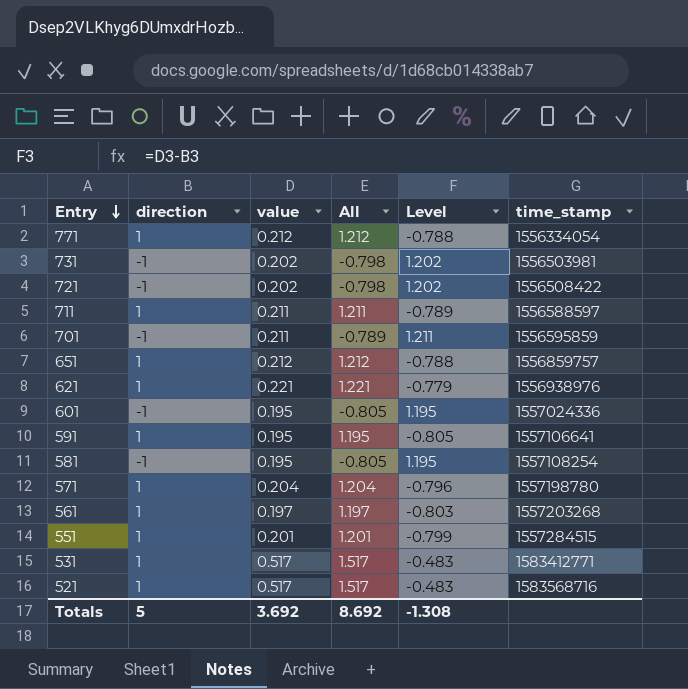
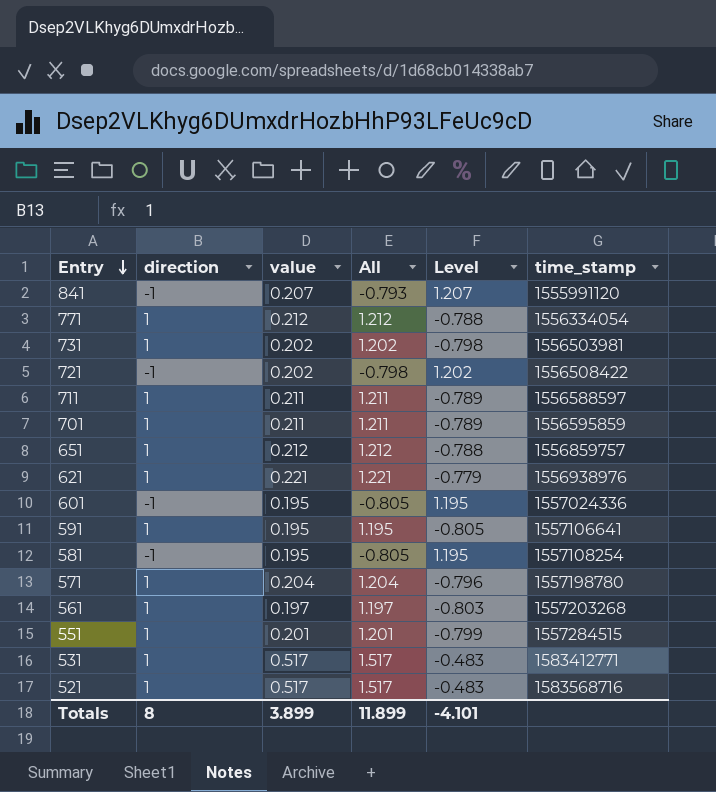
row 841: none -> -1 | 0.207 | -0.793 | 1.207 | 1555991120
731 | direction: -1 -> 1
731 | All: -0.798 -> 1.202
731 | Level: 1.202 -> -0.798
701 | direction: -1 -> 1
701 | All: -0.789 -> 1.211
701 | Level: 1.211 -> -0.789
Totals | direction: 5 -> 8
Totals | value: 3.692 -> 3.899
Totals | All: 8.692 -> 11.899
Totals | Level: -1.308 -> -4.101

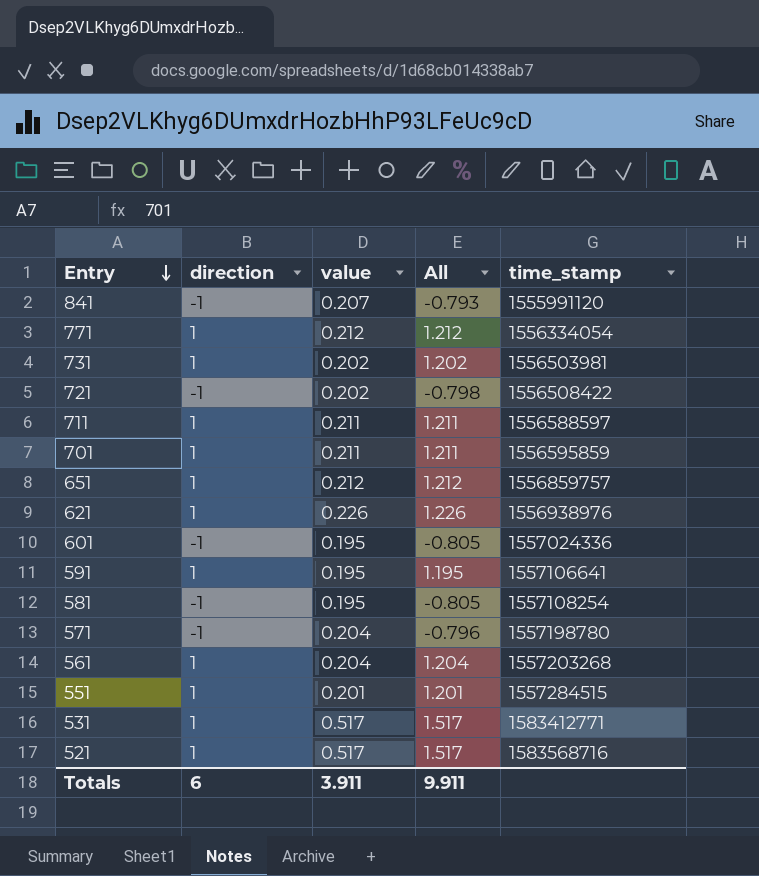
column Level | formula: [value] - [direction] -> none
621 | value: 0.221 -> 0.226
621 | All: 1.221 -> 1.226
571 | direction: 1 -> -1
571 | All: 1.204 -> -0.796
561 | value: 0.197 -> 0.204
561 | All: 1.197 -> 1.204
Totals | direction: 8 -> 6
Totals | value: 3.899 -> 3.911
Totals | All: 11.899 -> 9.911

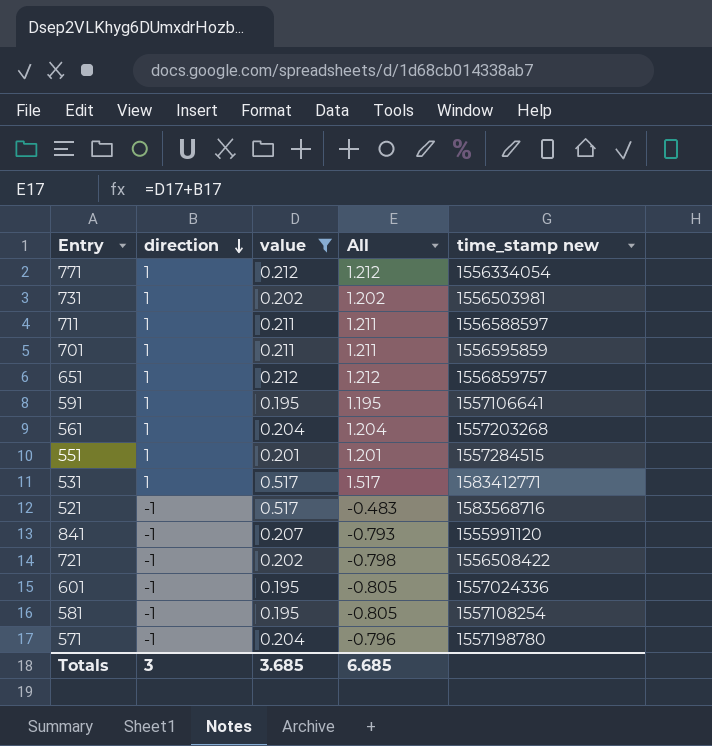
filter: none -> value != 0.226
row order: Entry descending -> direction descending
column name: time_stamp -> time_stamp new
521 | direction: 1 -> -1
521 | All: 1.517 -> -0.483
Totals | direction: 6 -> 3
Totals | value: 3.911 -> 3.685
Totals | All: 9.911 -> 6.685

